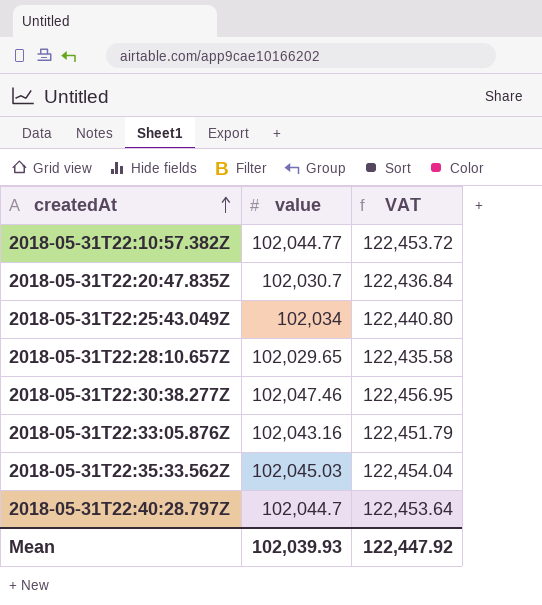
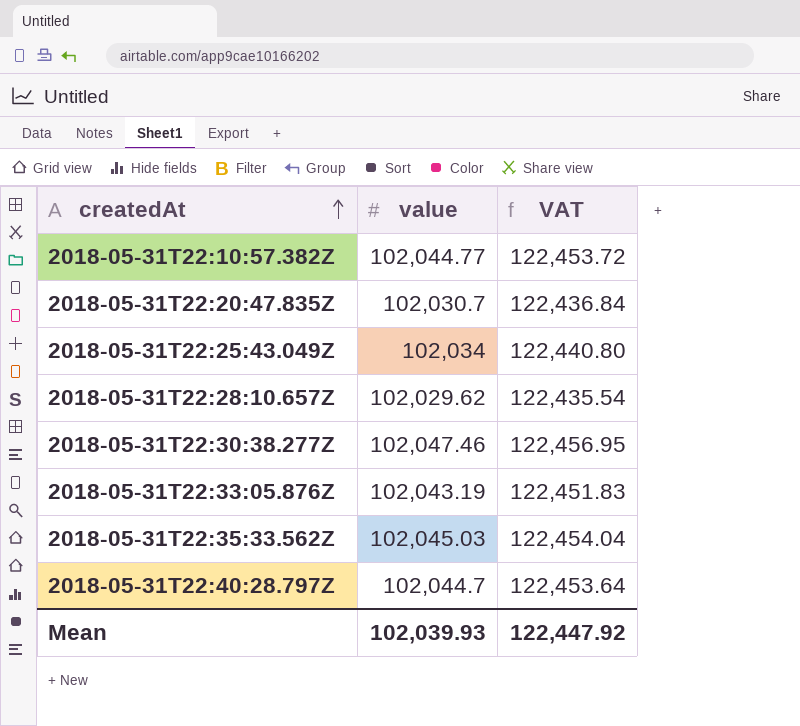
2018-05-31T22:28:10.657Z | value: 102,029.65 -> 102,029.62
2018-05-31T22:28:10.657Z | VAT: 122,435.58 -> 122,435.54
2018-05-31T22:33:05.876Z | value: 102,043.16 -> 102,043.19
2018-05-31T22:33:05.876Z | VAT: 122,451.79 -> 122,451.83

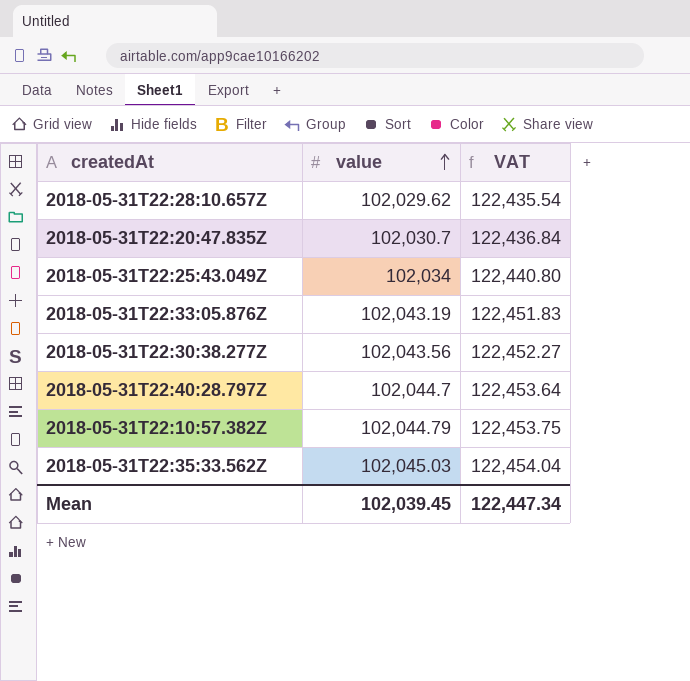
row order: createdAt ascending -> value ascending
2018-05-31T22:30:38.277Z | value: 102,047.46 -> 102,043.56
2018-05-31T22:30:38.277Z | VAT: 122,456.95 -> 122,452.27
2018-05-31T22:10:57.382Z | value: 102,044.77 -> 102,044.79
2018-05-31T22:10:57.382Z | VAT: 122,453.72 -> 122,453.75
Mean | value: 102,039.93 -> 102,039.45
Mean | VAT: 122,447.92 -> 122,447.34

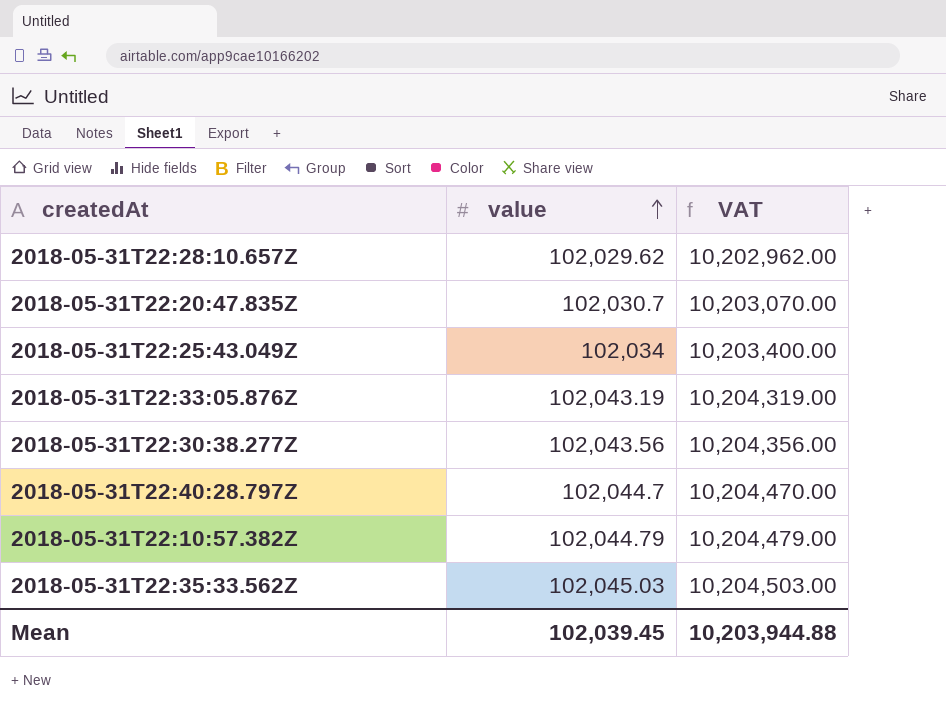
column VAT | formula: [value] * 1.2 -> [value] * 100
Mean | VAT: 122,447.34 -> 10,203,944.88

